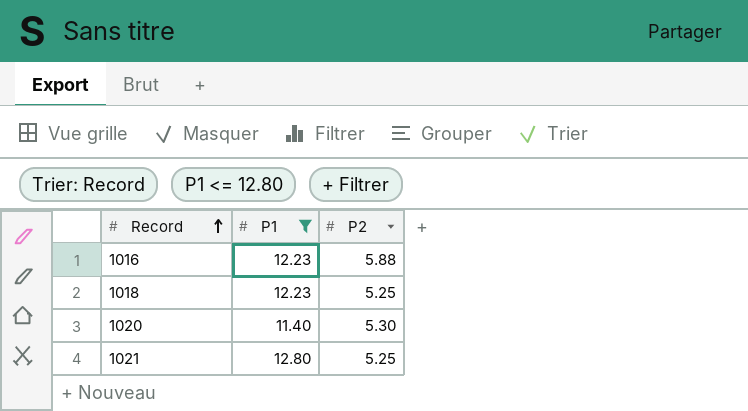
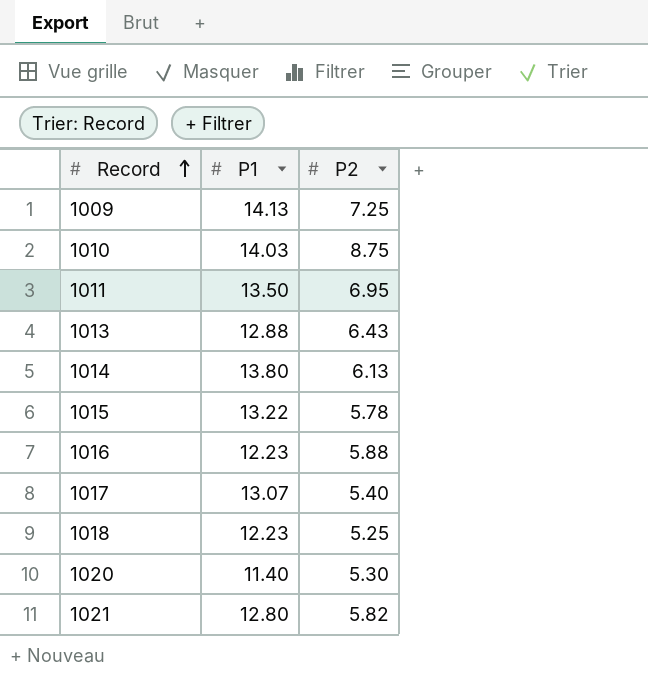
filter: P1 <= 12.80 -> none
1021 | P2: 5.25 -> 5.82

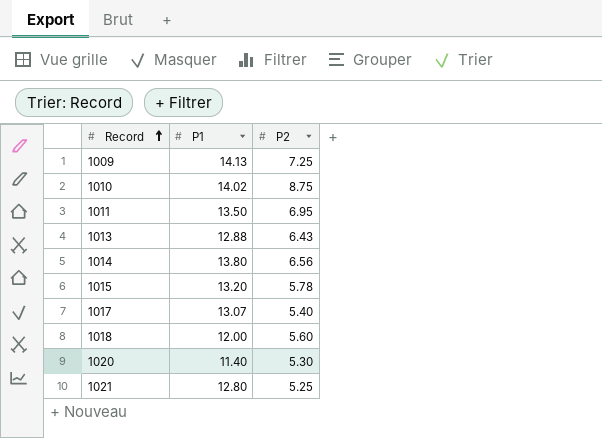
row 1016: 12.23 | 5.88 -> none
1010 | P1: 14.03 -> 14.02
1014 | P2: 6.13 -> 6.56
1015 | P1: 13.22 -> 13.20
1018 | P1: 12.23 -> 12.00
1018 | P2: 5.25 -> 5.60
1021 | P2: 5.82 -> 5.25

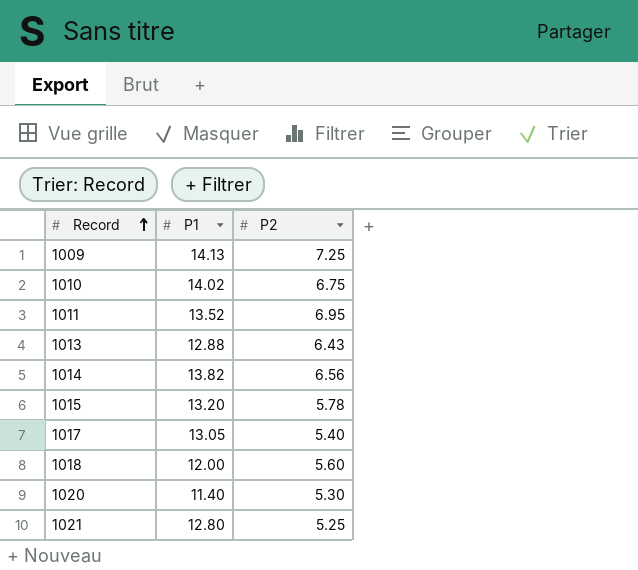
1010 | P2: 8.75 -> 6.75
1011 | P1: 13.50 -> 13.52
1014 | P1: 13.80 -> 13.82
1017 | P1: 13.07 -> 13.05

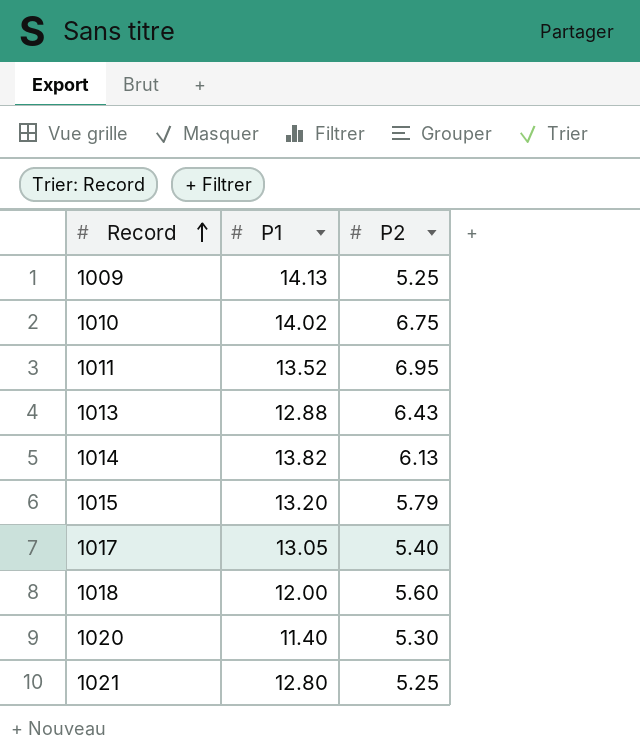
1009 | P2: 7.25 -> 5.25
1014 | P2: 6.56 -> 6.13
1015 | P2: 5.78 -> 5.79

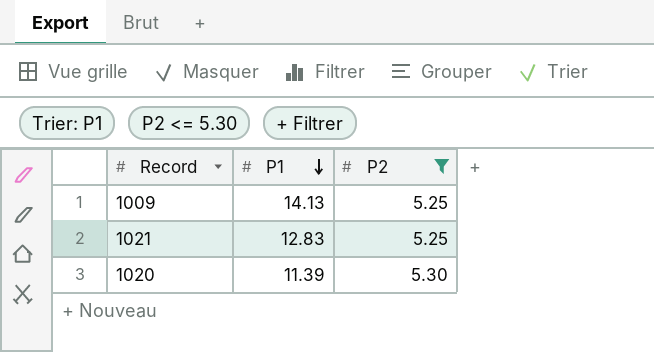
filter: none -> P2 <= 5.30
row order: Record ascending -> P1 descending
1021 | P1: 12.80 -> 12.83
1020 | P1: 11.40 -> 11.39

